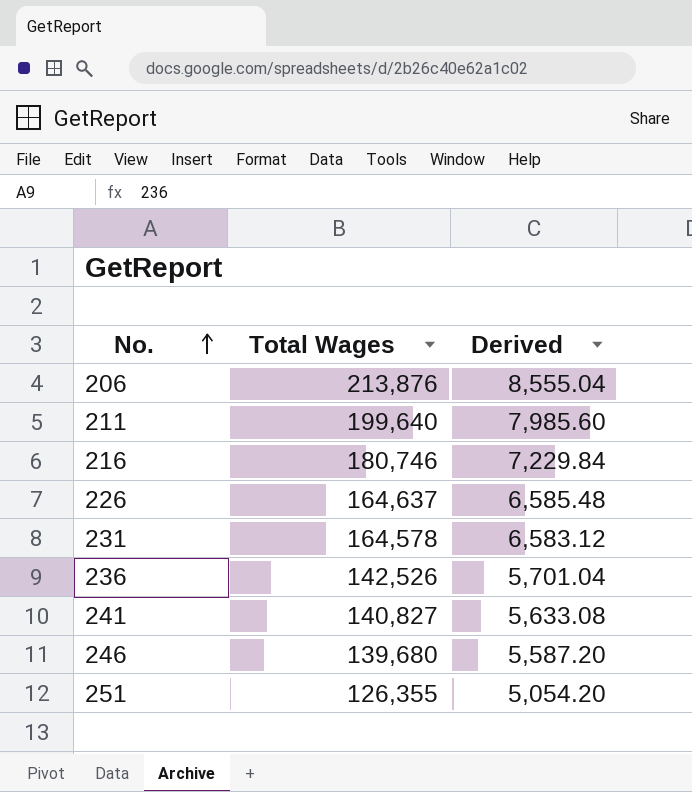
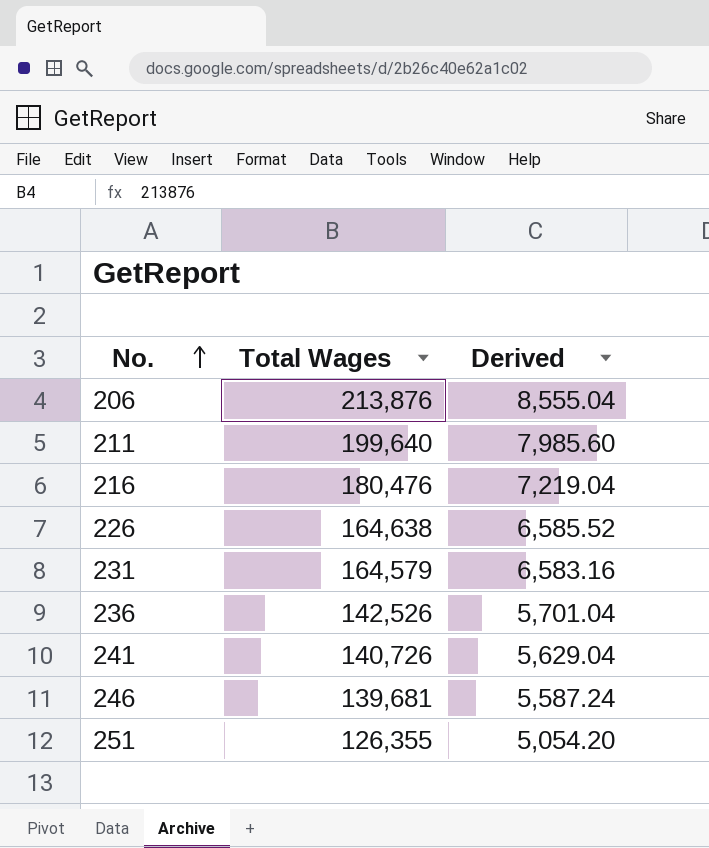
216 | Total Wages: 180,746 -> 180,476
216 | Derived: 7,229.84 -> 7,219.04
226 | Total Wages: 164,637 -> 164,638
226 | Derived: 6,585.48 -> 6,585.52
231 | Total Wages: 164,578 -> 164,579
231 | Derived: 6,583.12 -> 6,583.16
241 | Total Wages: 140,827 -> 140,726
241 | Derived: 5,633.08 -> 5,629.04
246 | Total Wages: 139,680 -> 139,681
246 | Derived: 5,587.20 -> 5,587.24

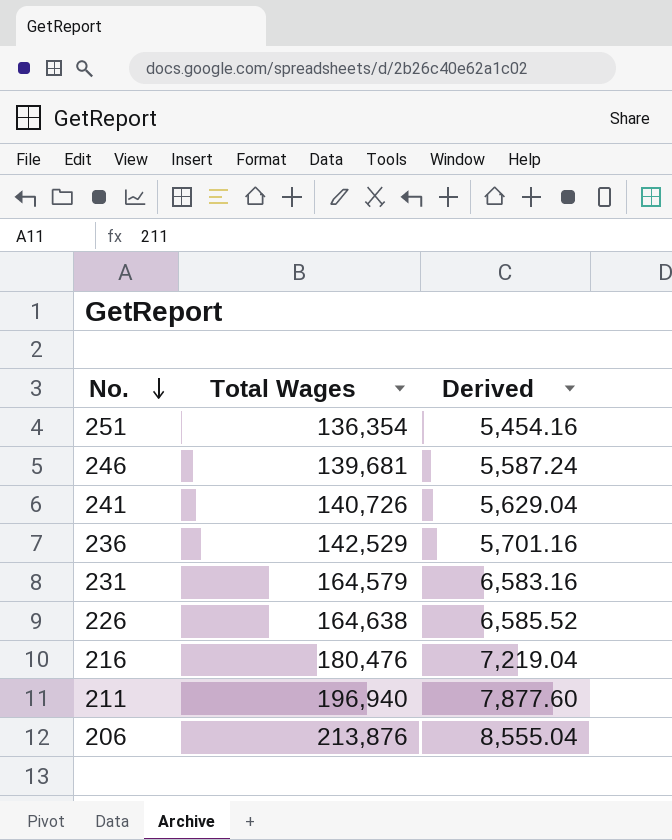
row order: No. ascending -> No. descending
251 | Total Wages: 126,355 -> 136,354
251 | Derived: 5,054.20 -> 5,454.16
236 | Total Wages: 142,526 -> 142,529
236 | Derived: 5,701.04 -> 5,701.16
211 | Total Wages: 199,640 -> 196,940
211 | Derived: 7,985.60 -> 7,877.60

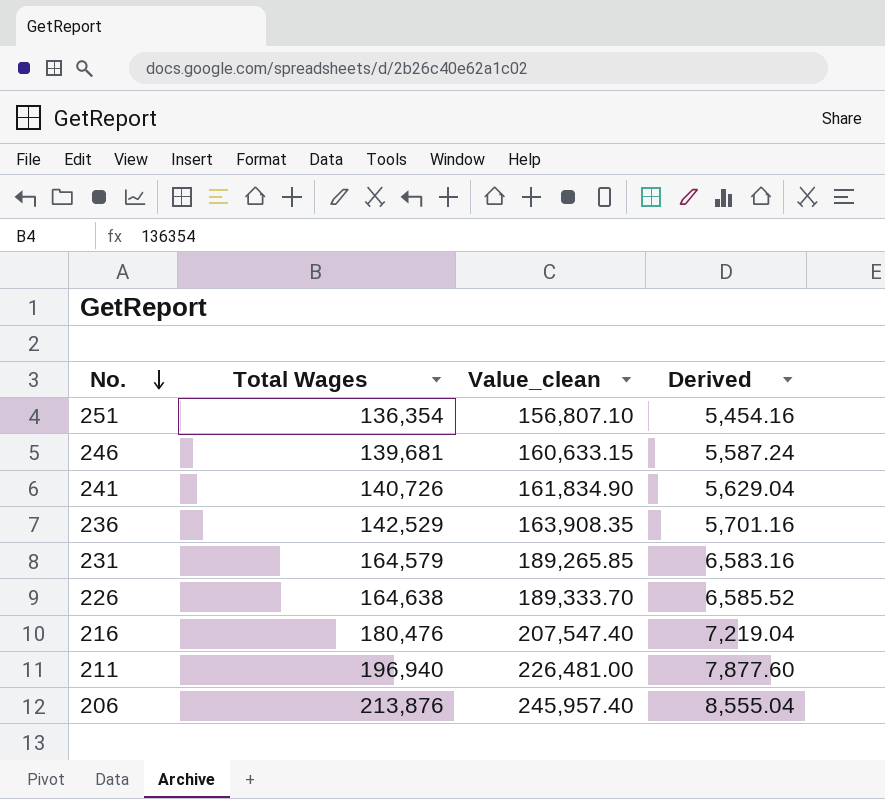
column Value_clean | formula: none -> [Total Wages] * 1.15

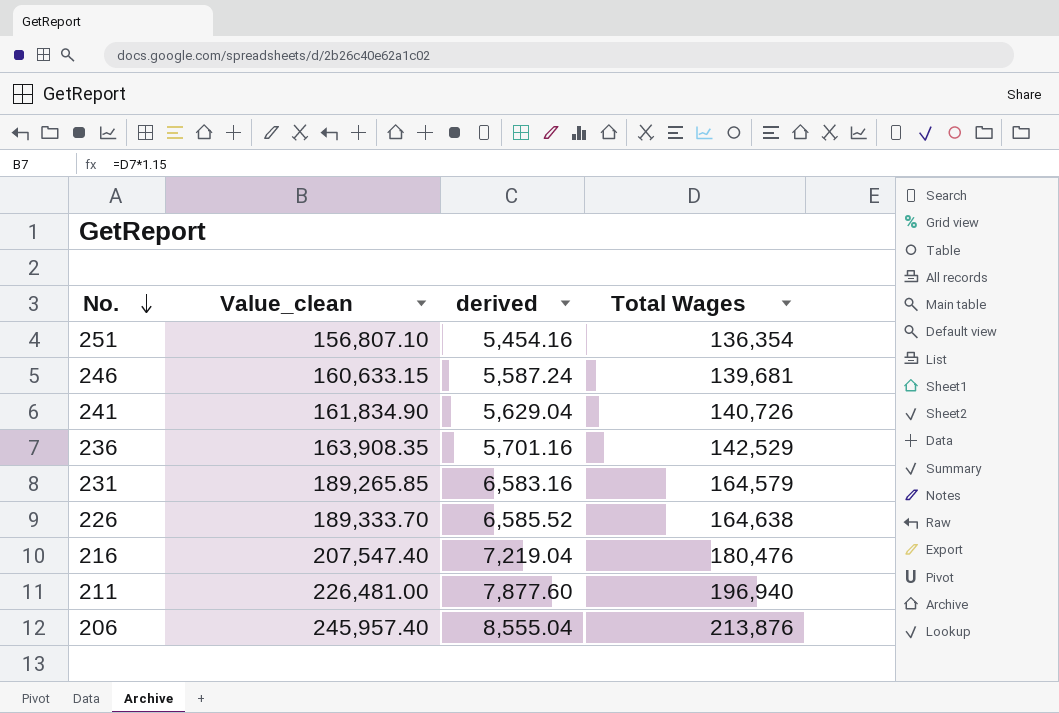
column name: Derived -> derived
column Total Wages | position: 2 -> 4

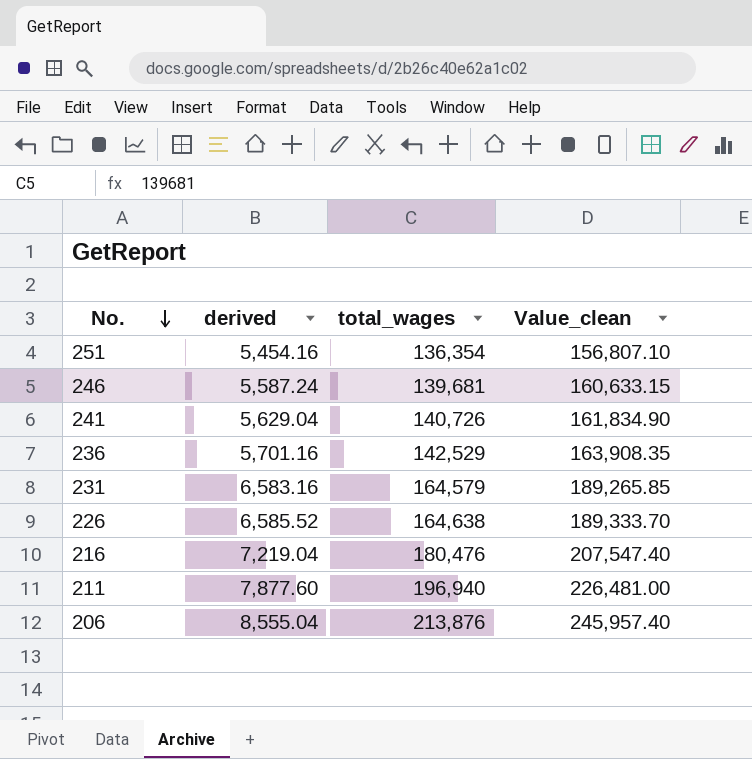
column name: Total Wages -> total_wages
column Value_clean | position: 2 -> 4

